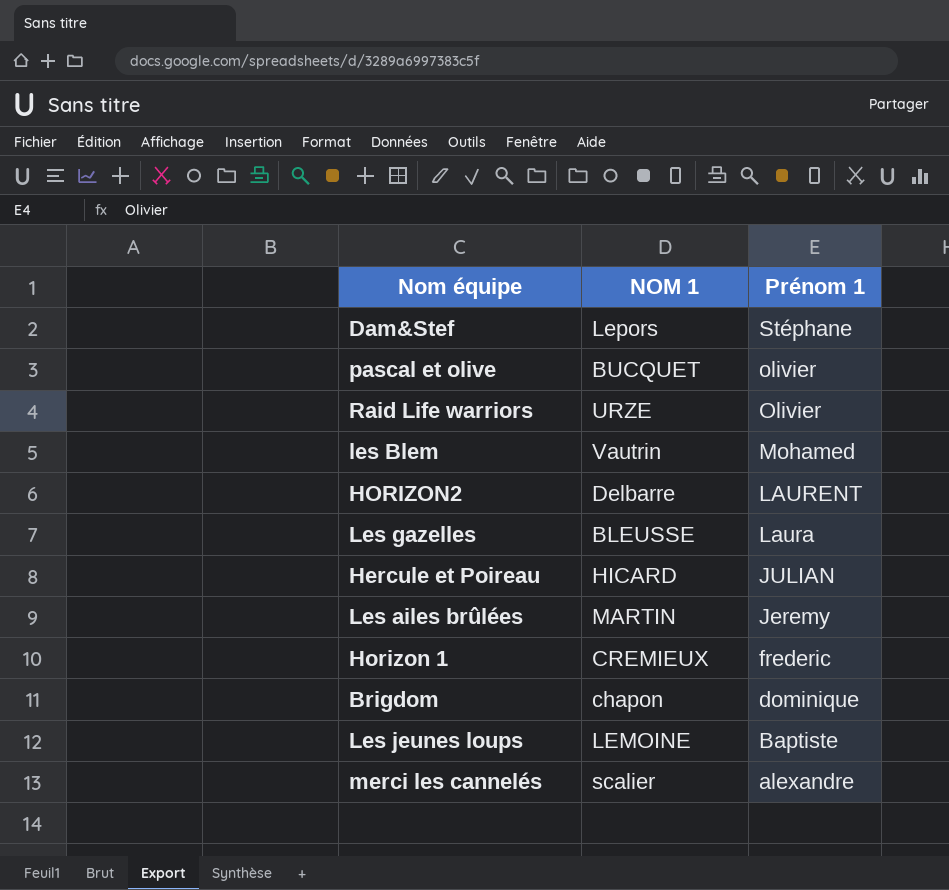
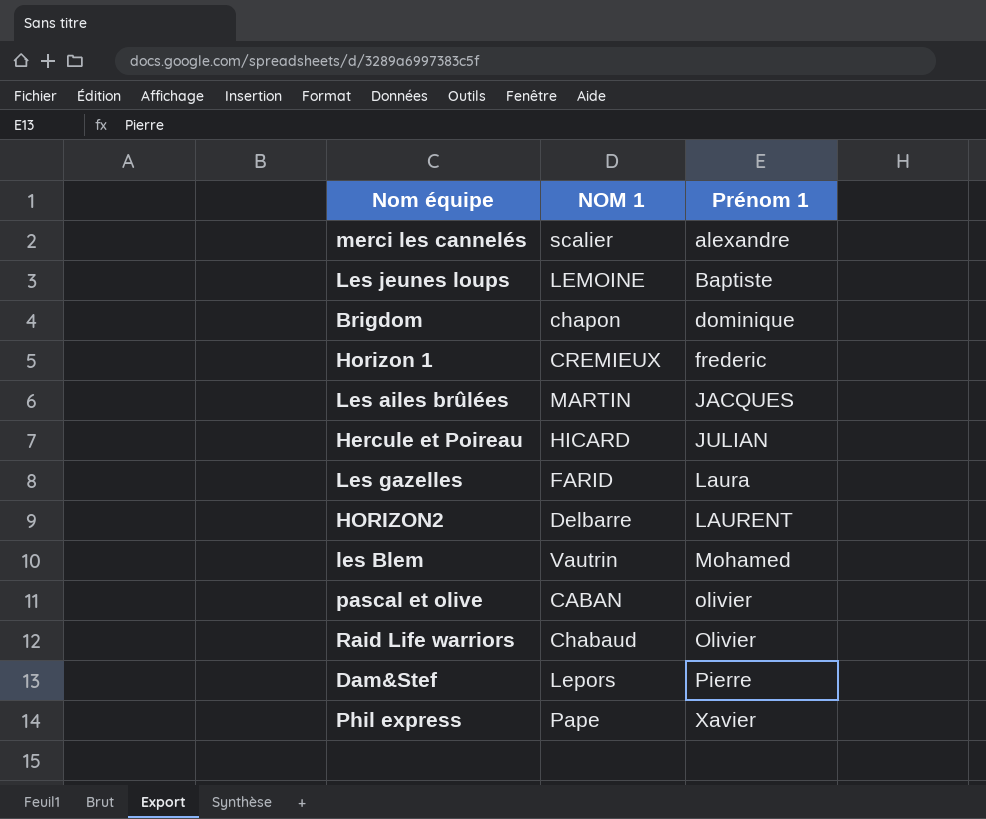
row order: Prénom 1 descending -> Prénom 1 ascending
Les ailes brûlées | Prénom 1: Jeremy -> JACQUES
Les gazelles | NOM 1: BLEUSSE -> FARID
pascal et olive | NOM 1: BUCQUET -> CABAN
Raid Life warriors | NOM 1: URZE -> Chabaud
Dam&Stef | Prénom 1: Stéphane -> Pierre
row Phil express: none -> Pape | Xavier

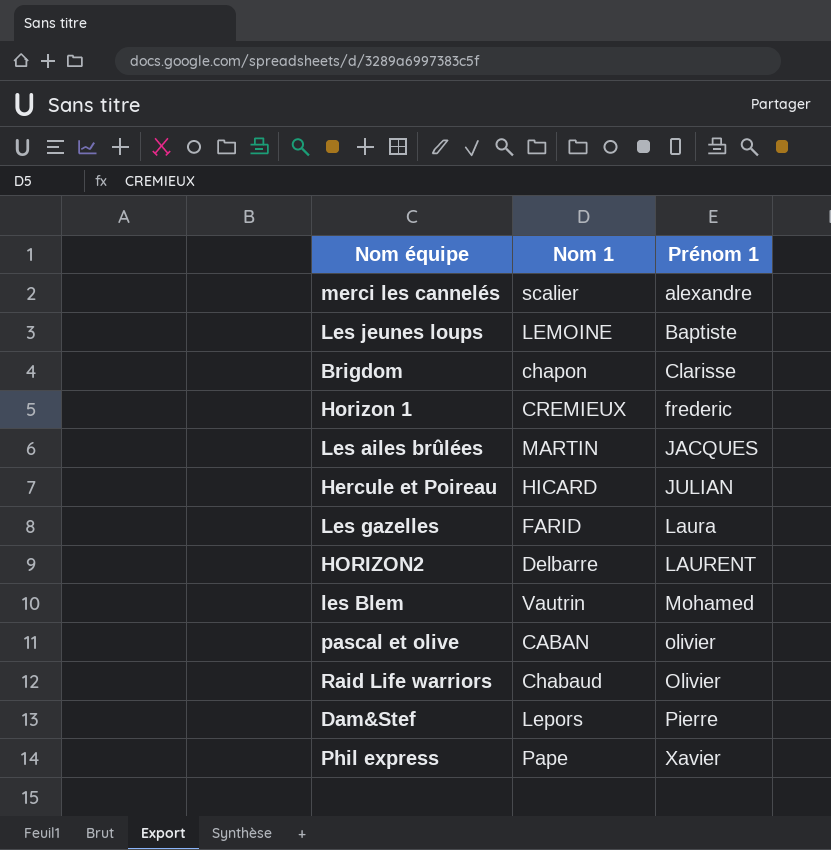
column name: NOM 1 -> Nom 1
Brigdom | Prénom 1: dominique -> Clarisse

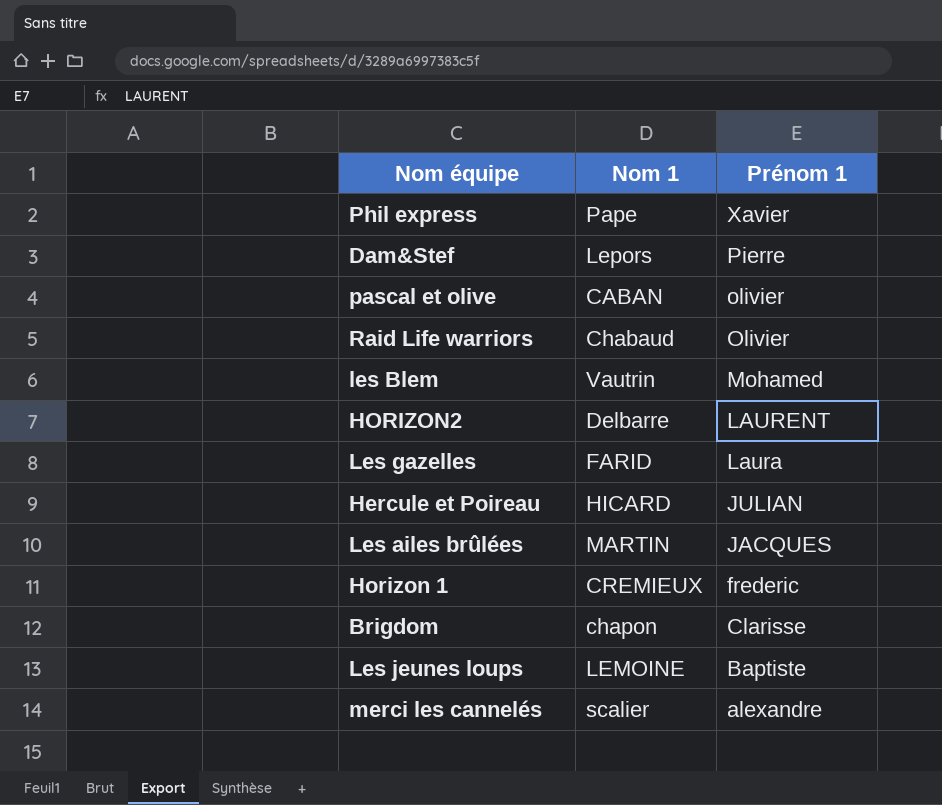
row order: Prénom 1 ascending -> Prénom 1 descending

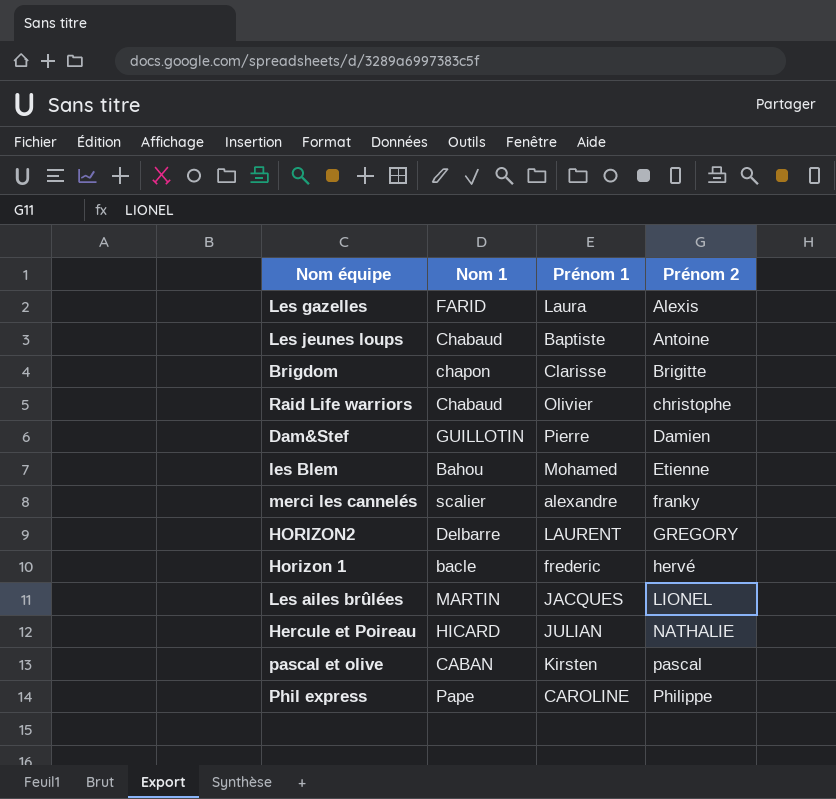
row order: Prénom 1 descending -> Prénom 2 ascending
column Prénom 2 | position: none -> 4
Les jeunes loups | Nom 1: LEMOINE -> Chabaud
Dam&Stef | Nom 1: Lepors -> GUILLOTIN
les Blem | Nom 1: Vautrin -> Bahou
Horizon 1 | Nom 1: CREMIEUX -> bacle
pascal et olive | Prénom 1: olivier -> Kirsten
Phil express | Prénom 1: Xavier -> CAROLINE

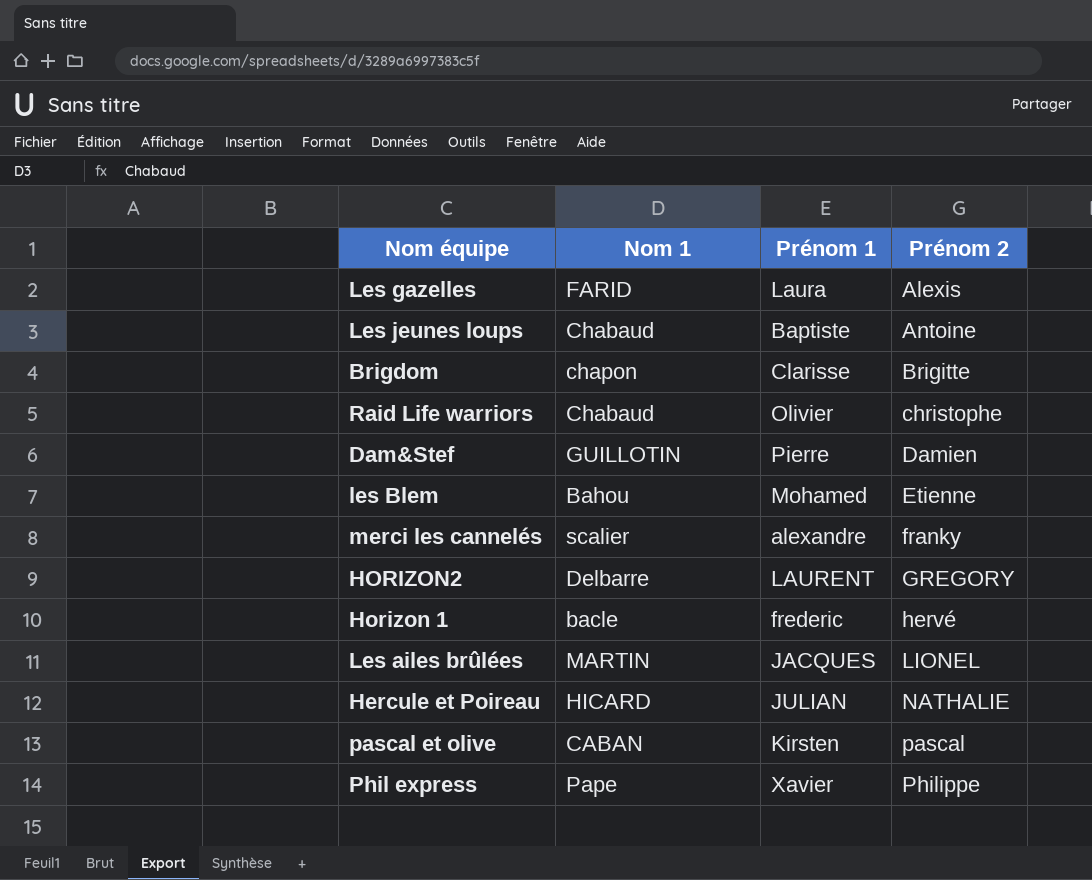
Phil express | Prénom 1: CAROLINE -> Xavier

